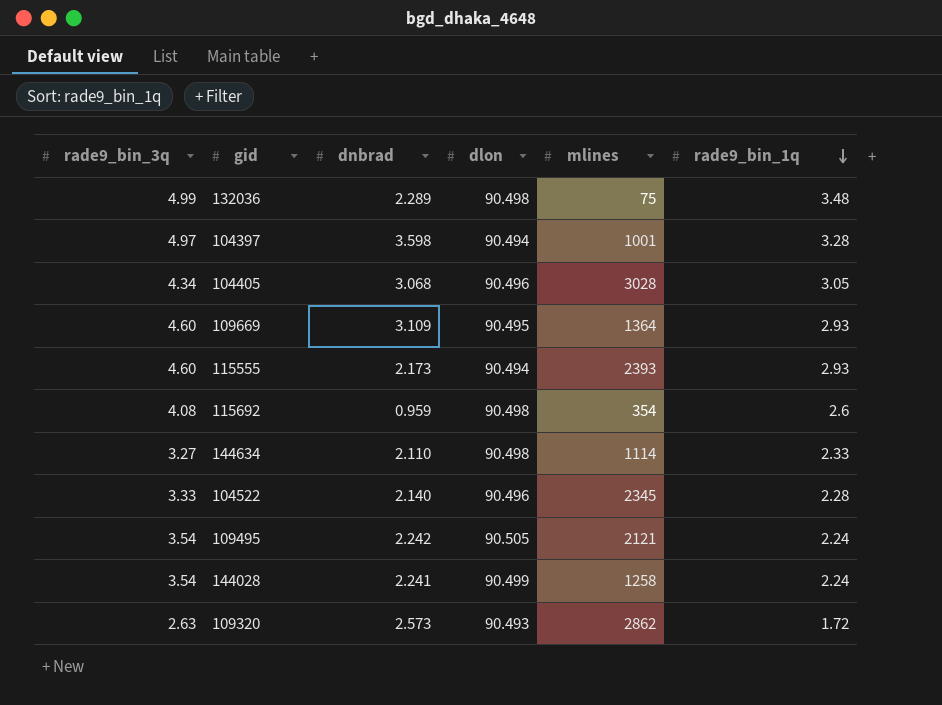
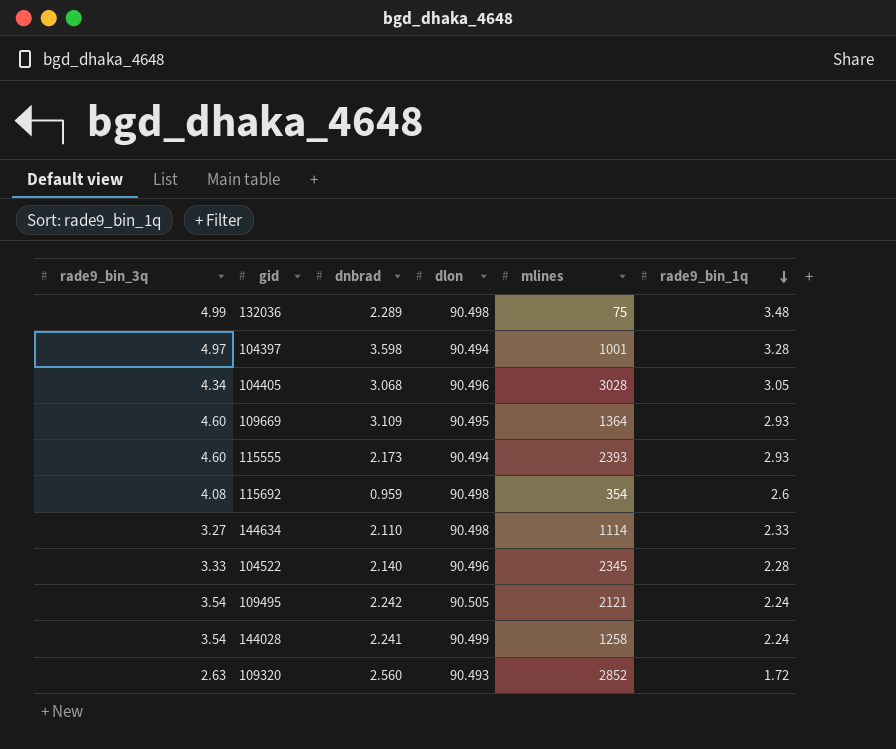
109320 | dnbrad: 2.573 -> 2.560
109320 | mlines: 2862 -> 2852

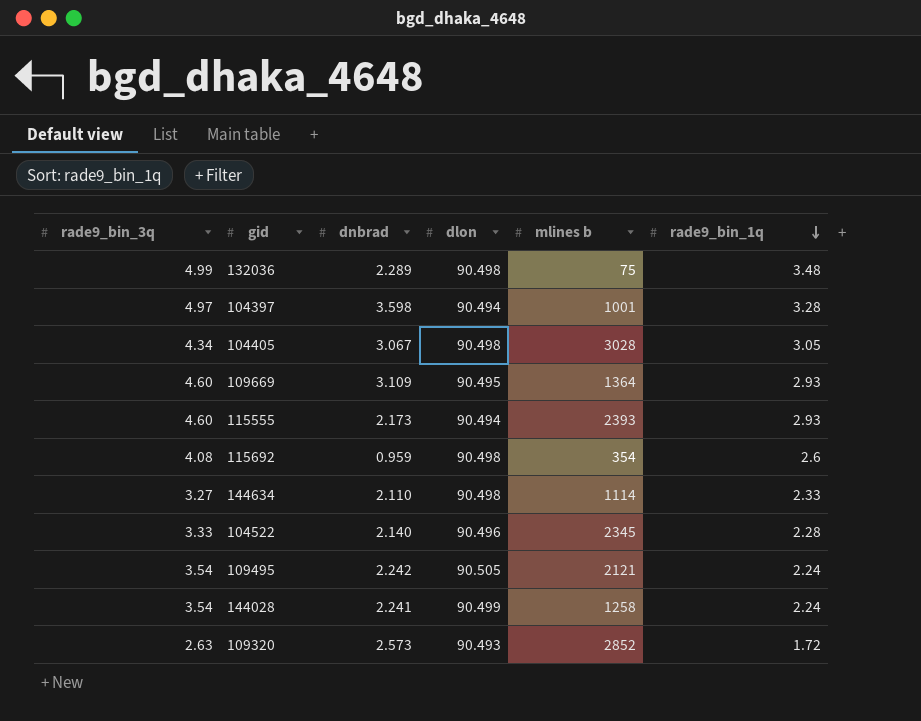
column name: mlines -> mlines b
104405 | dnbrad: 3.068 -> 3.067
104405 | dlon: 90.496 -> 90.498
109320 | dnbrad: 2.560 -> 2.573

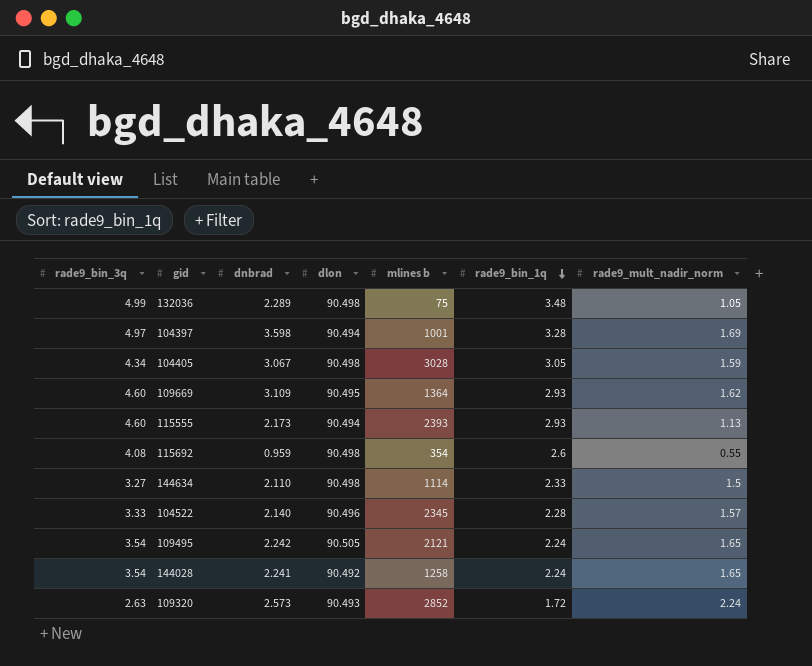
column rade9_mult_nadir_norm | position: none -> 7
144028 | dlon: 90.499 -> 90.492

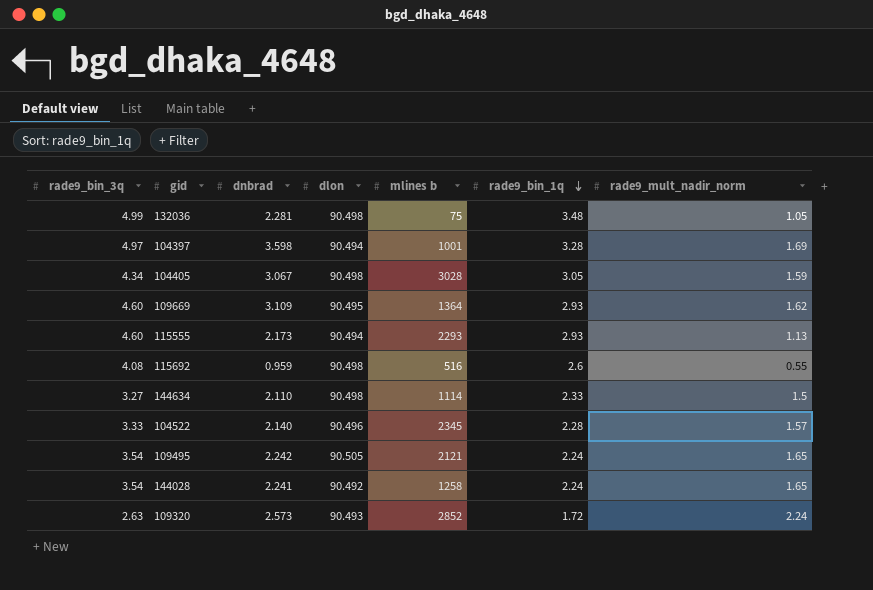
132036 | dnbrad: 2.289 -> 2.281
115555 | mlines b: 2393 -> 2293
115692 | mlines b: 354 -> 516

